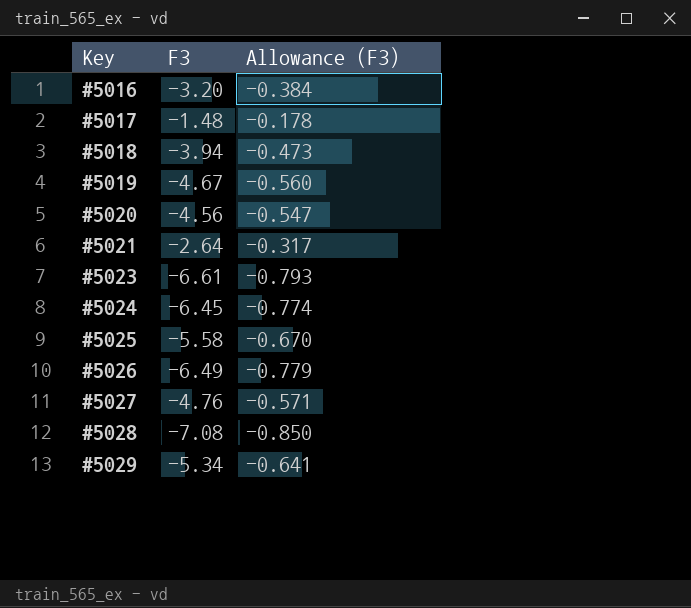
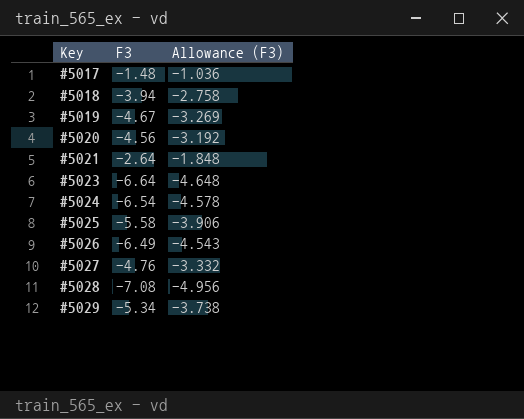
column Allowance (F3) | formula: [F3] * 0.12 -> [F3] * 0.7
row #5016: -3.20 | -0.384 -> none
#5023 | F3: -6.61 -> -6.64
#5024 | F3: -6.45 -> -6.54

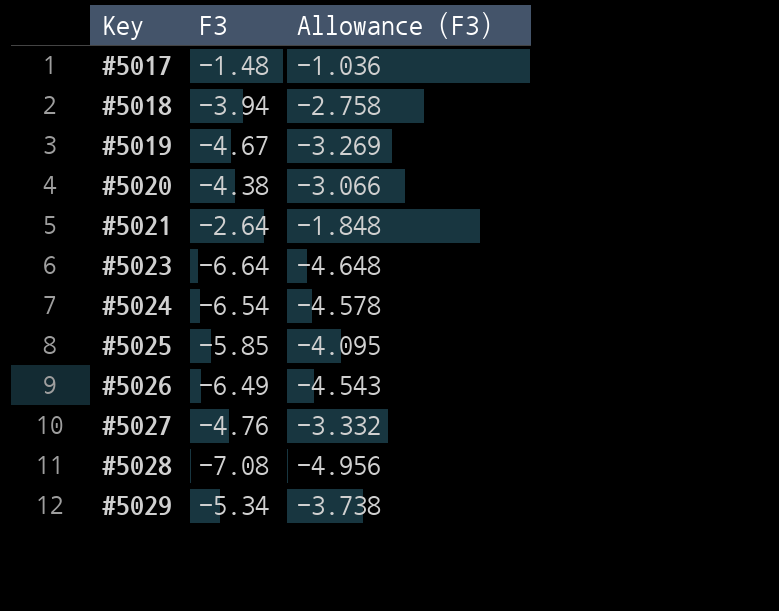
#5020 | F3: -4.56 -> -4.38
#5020 | Allowance (F3): -3.192 -> -3.066
#5025 | F3: -5.58 -> -5.85
#5025 | Allowance (F3): -3.906 -> -4.095

